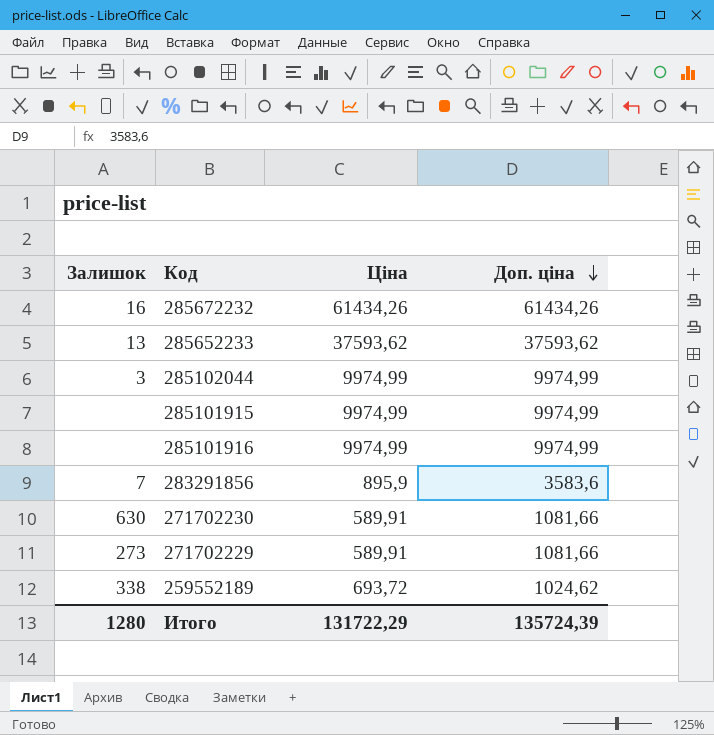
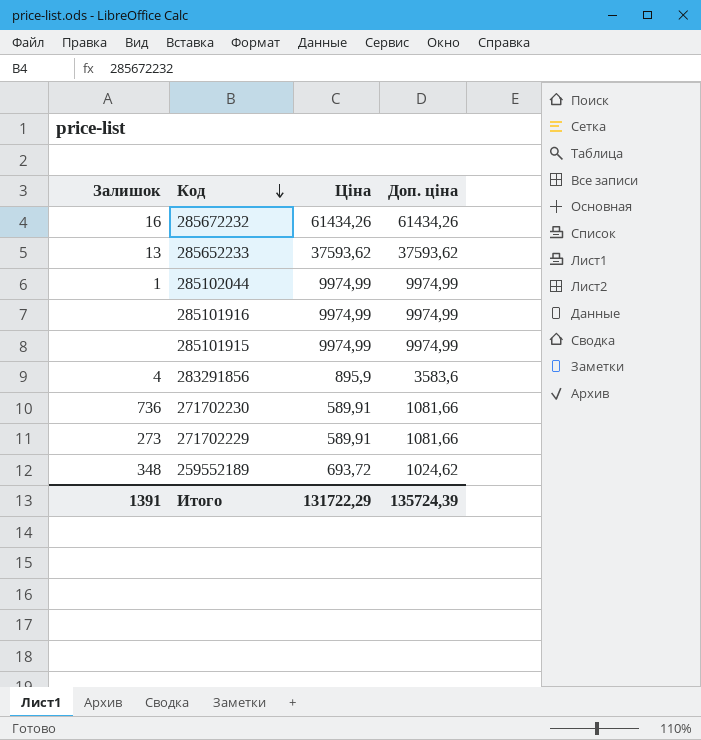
row order: Доп. ціна descending -> Код descending
285102044 | Залишок: 3 -> 1
283291856 | Залишок: 7 -> 4
271702230 | Залишок: 630 -> 736
259552189 | Залишок: 338 -> 348
Итого | Залишок: 1280 -> 1391

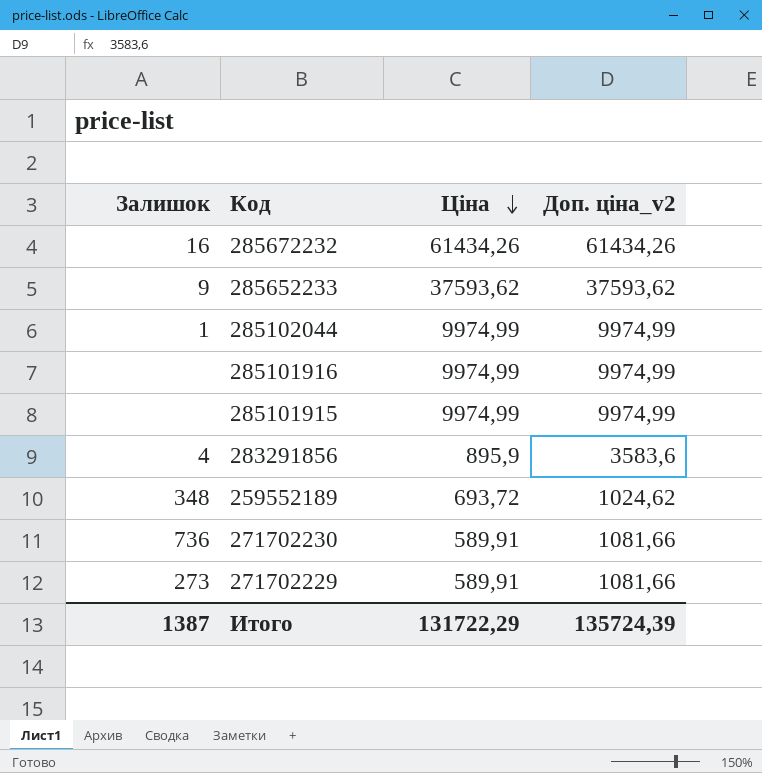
row order: Код descending -> Ціна descending
column name: Доп. ціна -> Доп. ціна_v2
285652233 | Залишок: 13 -> 9
Итого | Залишок: 1391 -> 1387

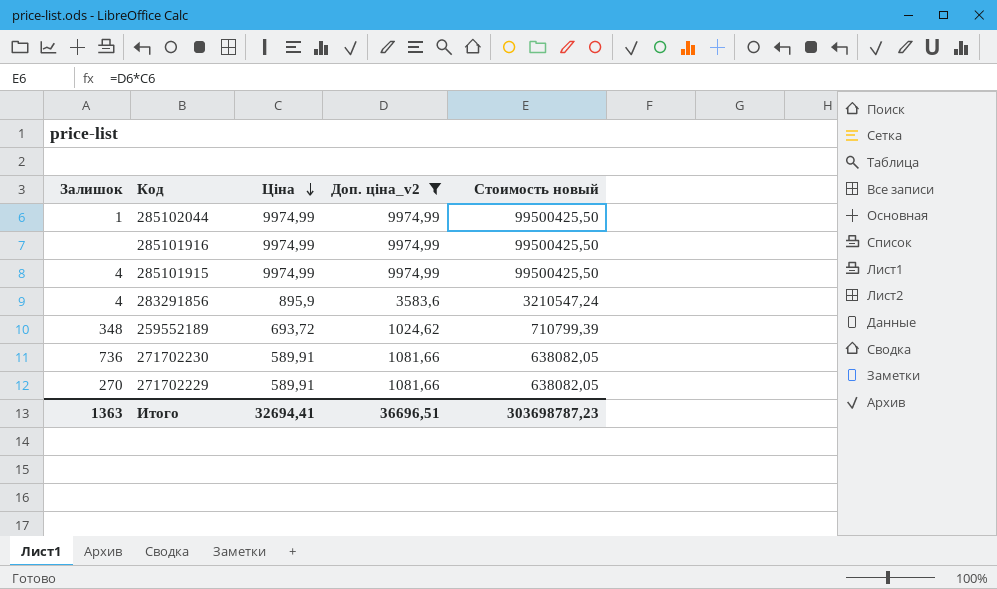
filter: none -> Доп. ціна_v2 <= 9974,99
column Стоимость новый | formula: none -> [Ціна] * [Доп. ціна_v2]
285101915 | Залишок: none -> 4
271702229 | Залишок: 273 -> 270
Итого | Залишок: 1387 -> 1363
Итого | Ціна: 131722,29 -> 32694,41
Итого | Доп. ціна_v2: 135724,39 -> 36696,51

